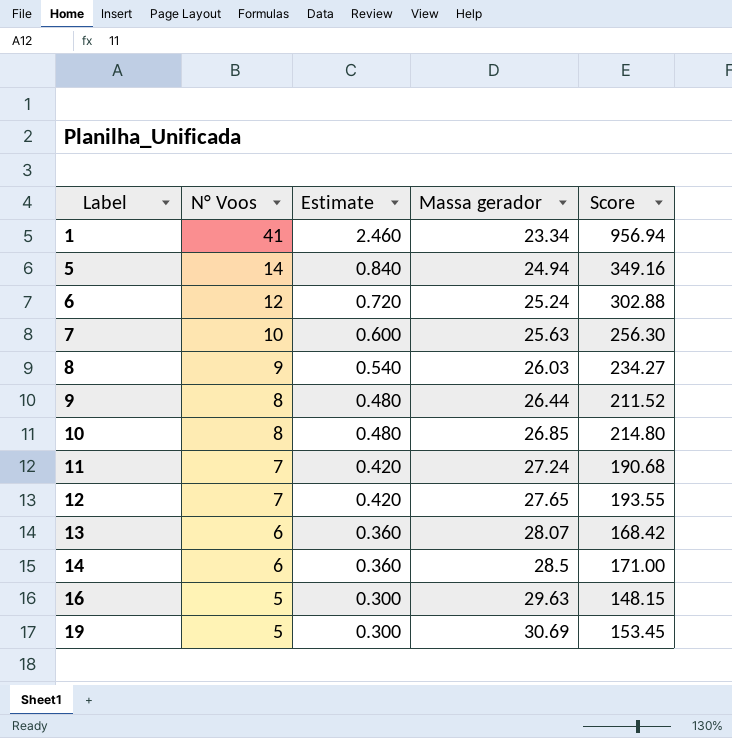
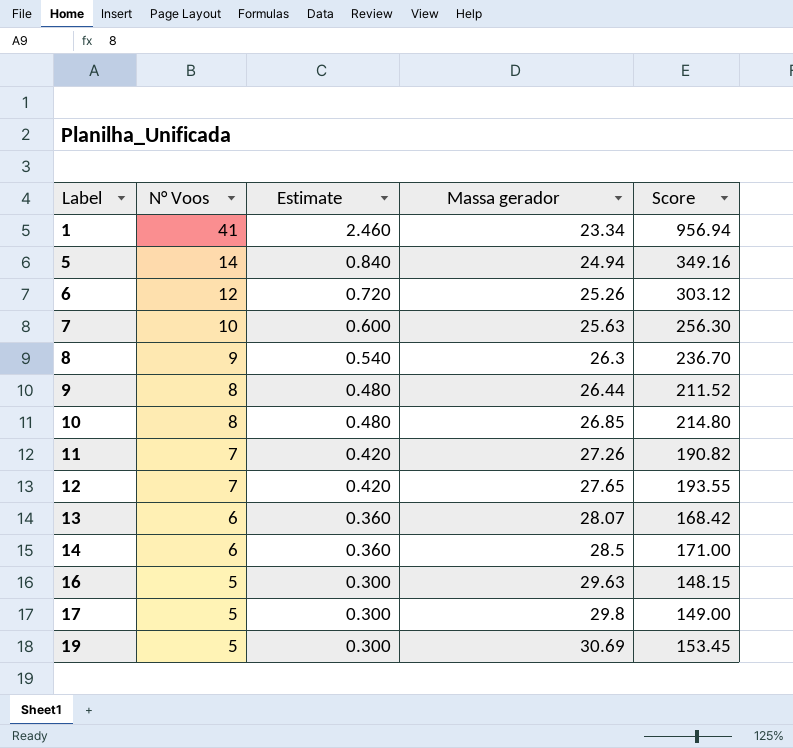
6 | Massa gerador: 25.24 -> 25.26
6 | Score: 302.88 -> 303.12
8 | Massa gerador: 26.03 -> 26.3
8 | Score: 234.27 -> 236.70
11 | Massa gerador: 27.24 -> 27.26
11 | Score: 190.68 -> 190.82
row 17: none -> 5 | 0.300 | 29.8 | 149.00

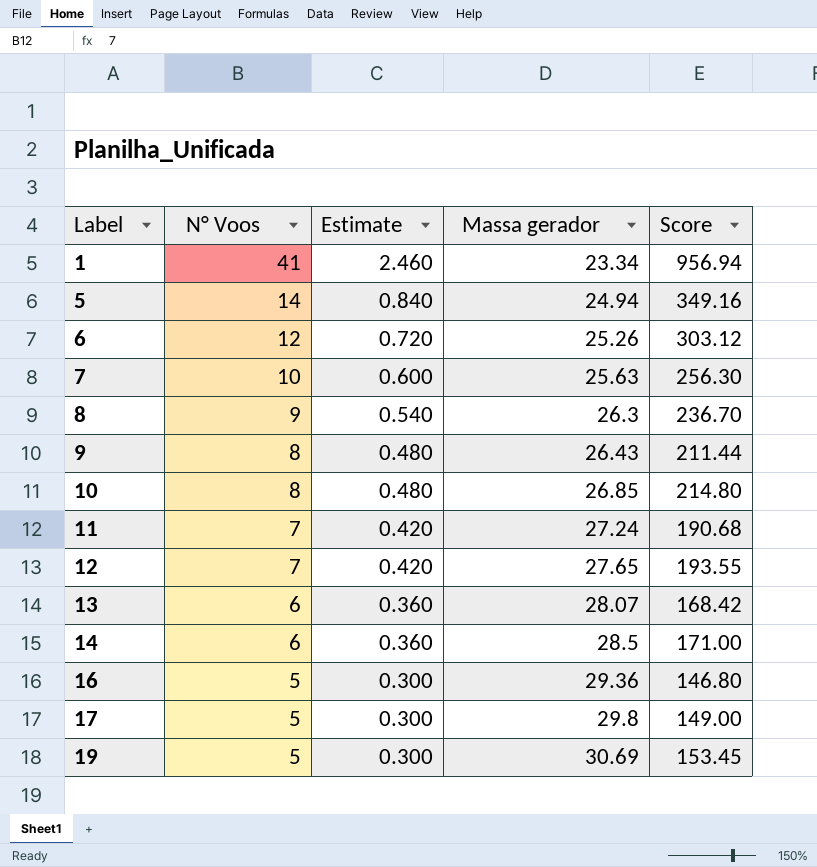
9 | Massa gerador: 26.44 -> 26.43
9 | Score: 211.52 -> 211.44
11 | Massa gerador: 27.26 -> 27.24
11 | Score: 190.82 -> 190.68
16 | Massa gerador: 29.63 -> 29.36
16 | Score: 148.15 -> 146.80

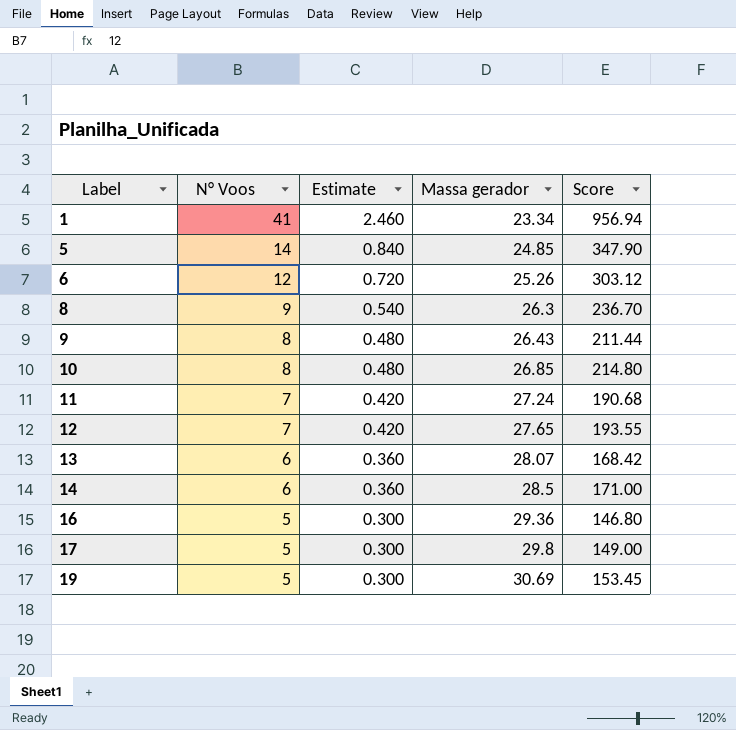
row 7: 10 | 0.600 | 25.63 | 256.30 -> none
5 | Massa gerador: 24.94 -> 24.85
5 | Score: 349.16 -> 347.90

